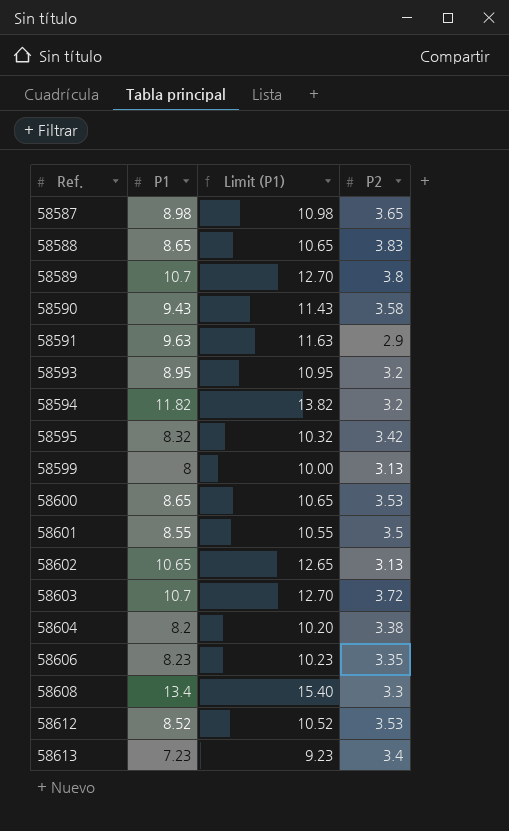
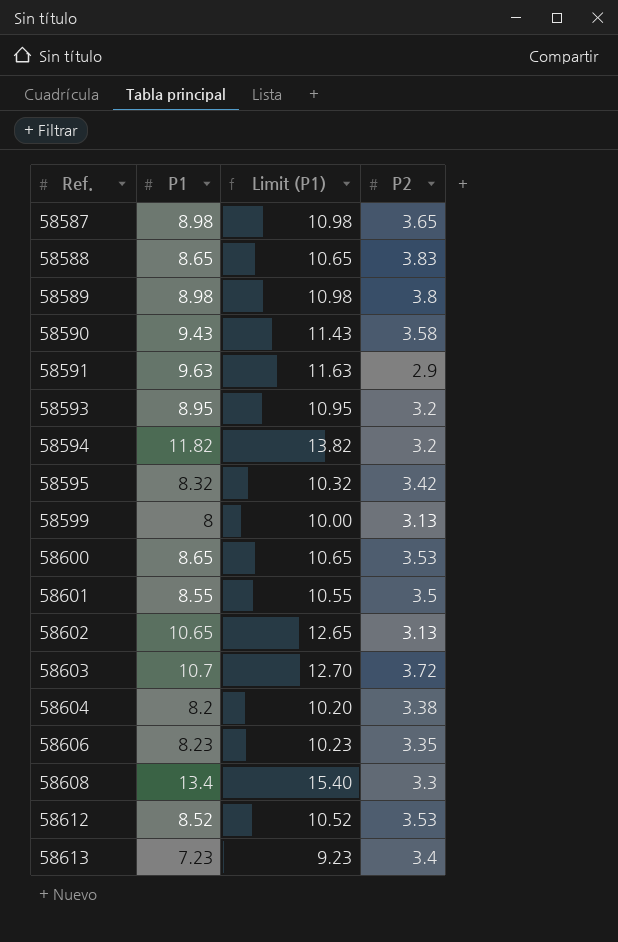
58589 | P1: 10.7 -> 8.98
58589 | Limit (P1): 12.70 -> 10.98

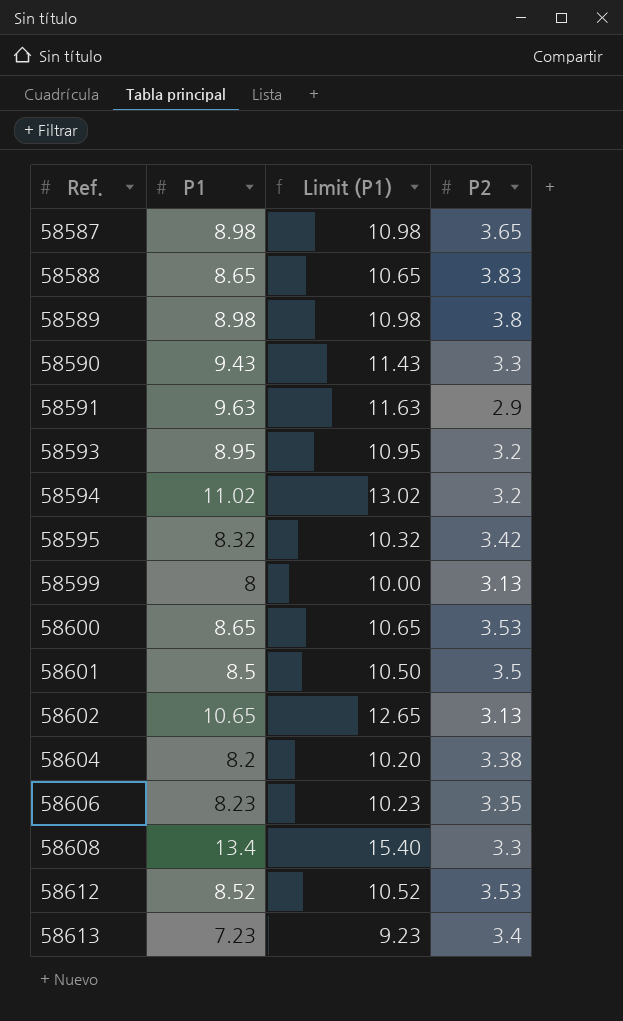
row 58603: 10.7 | 12.70 | 3.72 -> none
58590 | P2: 3.58 -> 3.3
58594 | P1: 11.82 -> 11.02
58594 | Limit (P1): 13.82 -> 13.02
58601 | P1: 8.55 -> 8.5
58601 | Limit (P1): 10.55 -> 10.50

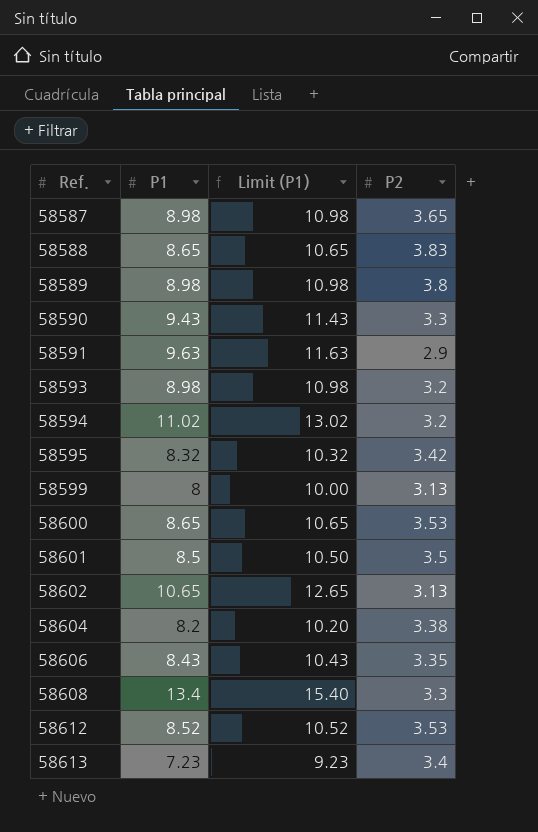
58593 | P1: 8.95 -> 8.98
58593 | Limit (P1): 10.95 -> 10.98
58606 | P1: 8.23 -> 8.43
58606 | Limit (P1): 10.23 -> 10.43

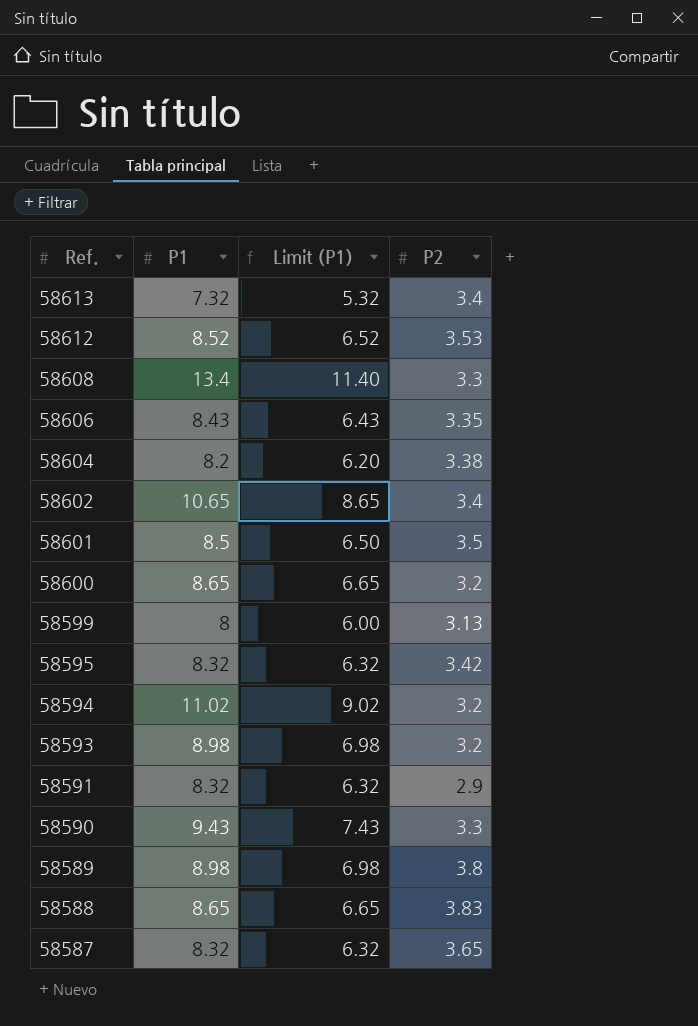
row order: Ref. ascending -> Ref. descending
column Limit (P1) | formula: [P1] + 2 -> [P1] - 2
58613 | P1: 7.23 -> 7.32
58602 | P2: 3.13 -> 3.4
58600 | P2: 3.53 -> 3.2
58591 | P1: 9.63 -> 8.32
58587 | P1: 8.98 -> 8.32

